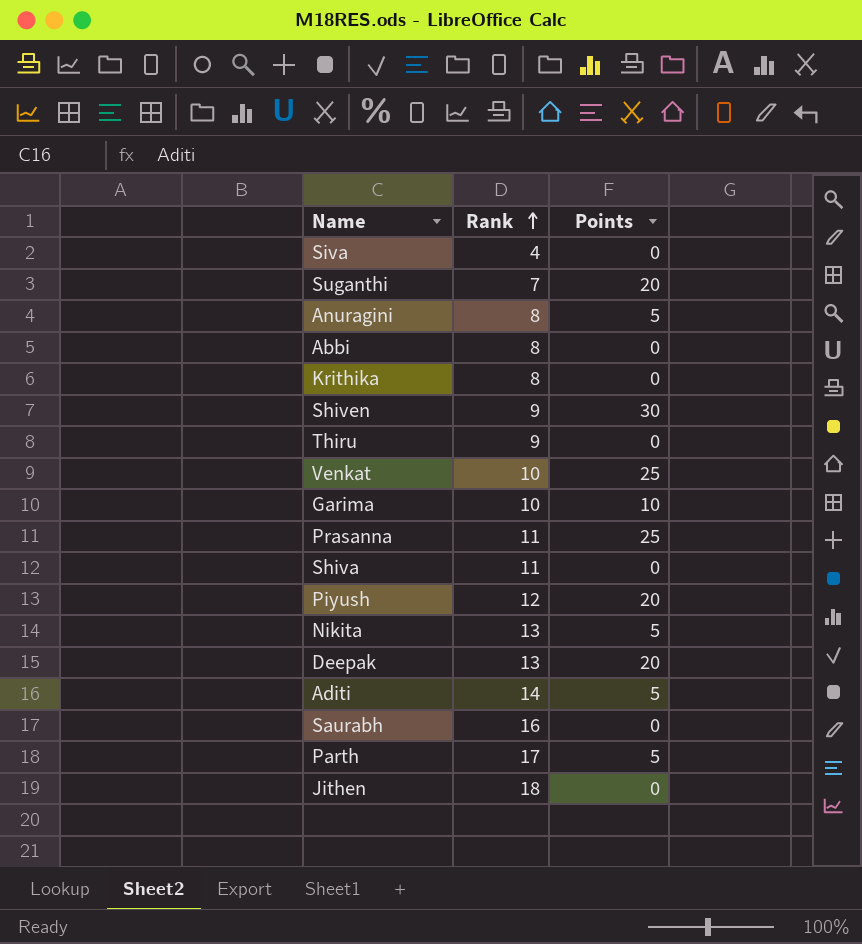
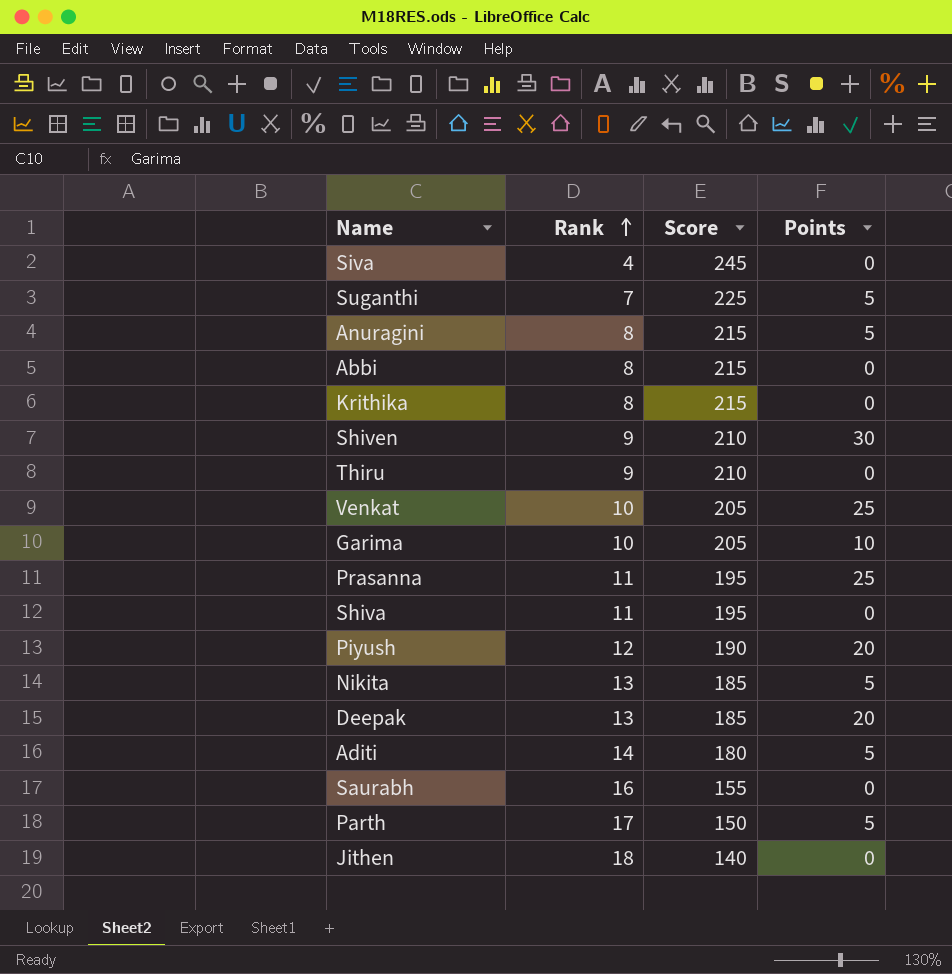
column Score | position: none -> 3
Suganthi | Points: 20 -> 5

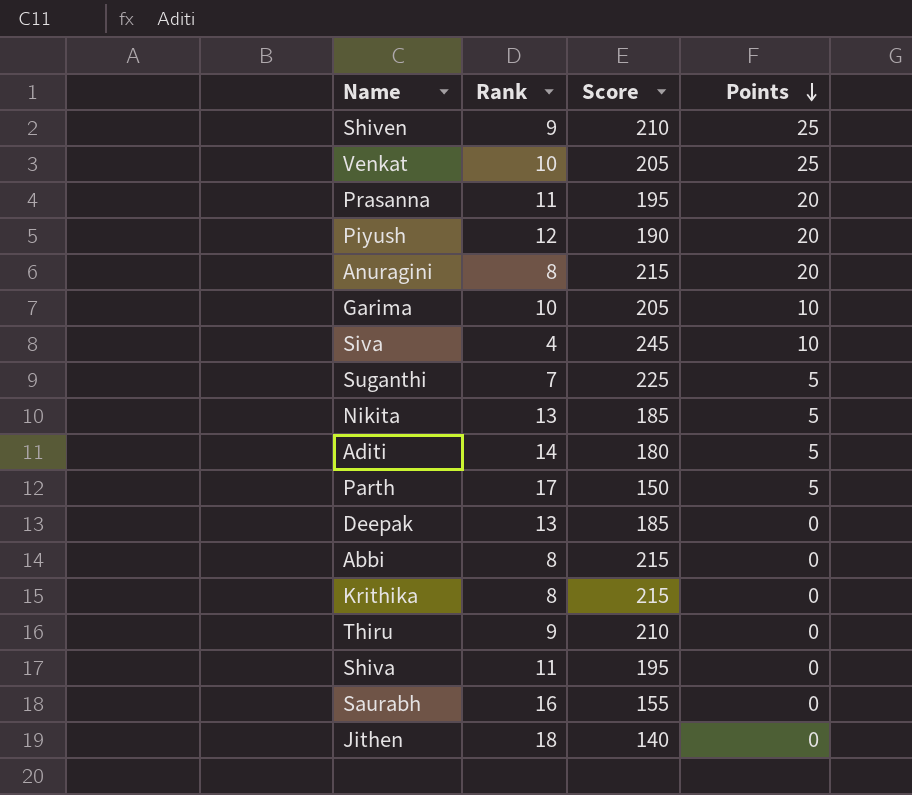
row order: Rank ascending -> Points descending
Shiven | Points: 30 -> 25
Prasanna | Points: 25 -> 20
Anuragini | Points: 5 -> 20
Siva | Points: 0 -> 10
Deepak | Points: 20 -> 0

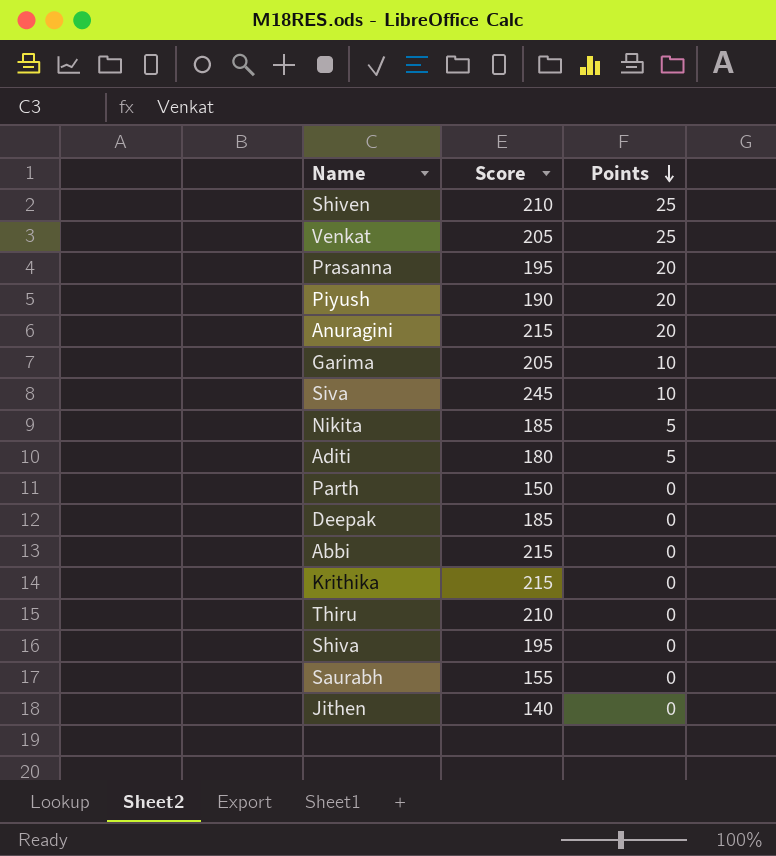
column Rank | position: 2 -> none
row Suganthi: 7 | 225 | 5 -> none
Parth | Points: 5 -> 0

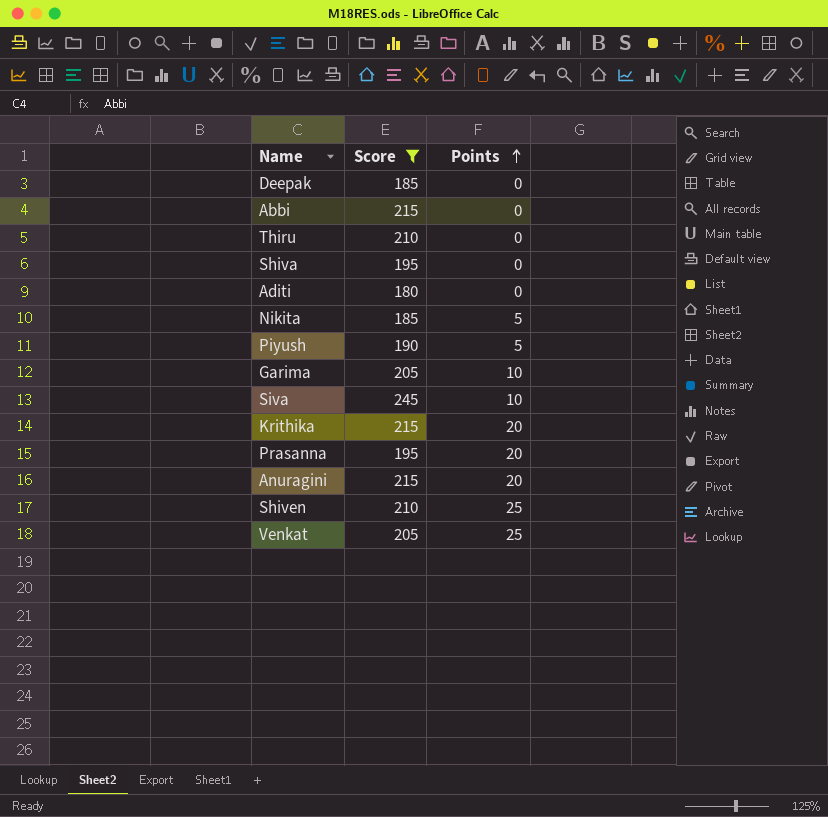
filter: none -> Score >= 180
row order: Points descending -> Points ascending
Aditi | Points: 5 -> 0
Piyush | Points: 20 -> 5
Krithika | Points: 0 -> 20

